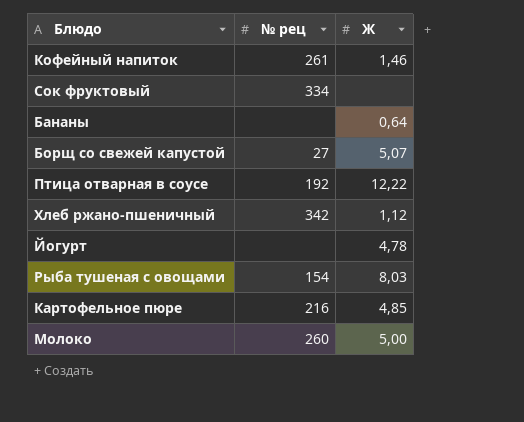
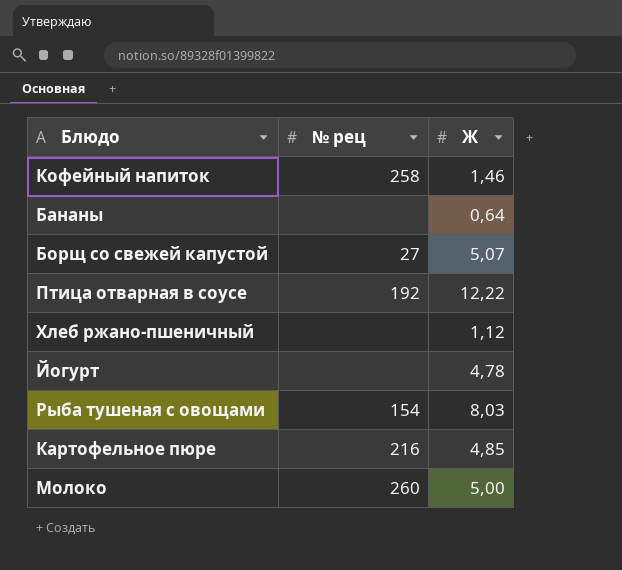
row Сок фруктовый: 334 | none -> none
Кофейный напиток | № рец: 261 -> 258
Хлеб ржано-пшеничный | № рец: 342 -> none

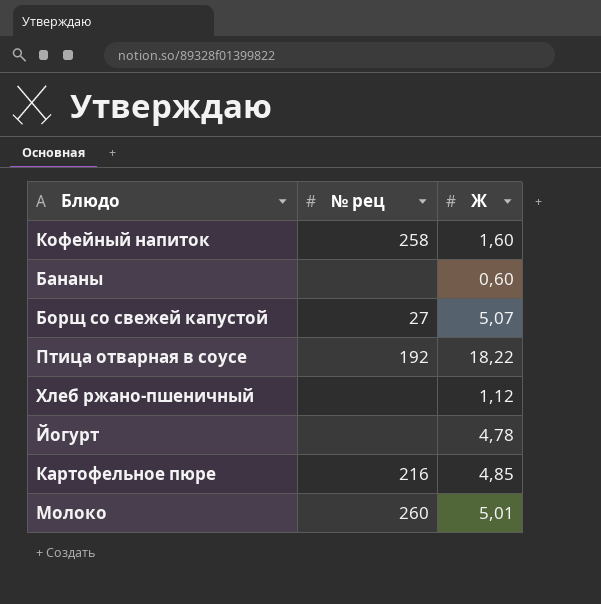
row Рыба тушеная с овощами: 154 | 8,03 -> none
Кофейный напиток | Ж: 1,46 -> 1,60
Бананы | Ж: 0,64 -> 0,60
Птица отварная в соусе | Ж: 12,22 -> 18,22
Молоко | Ж: 5,00 -> 5,01

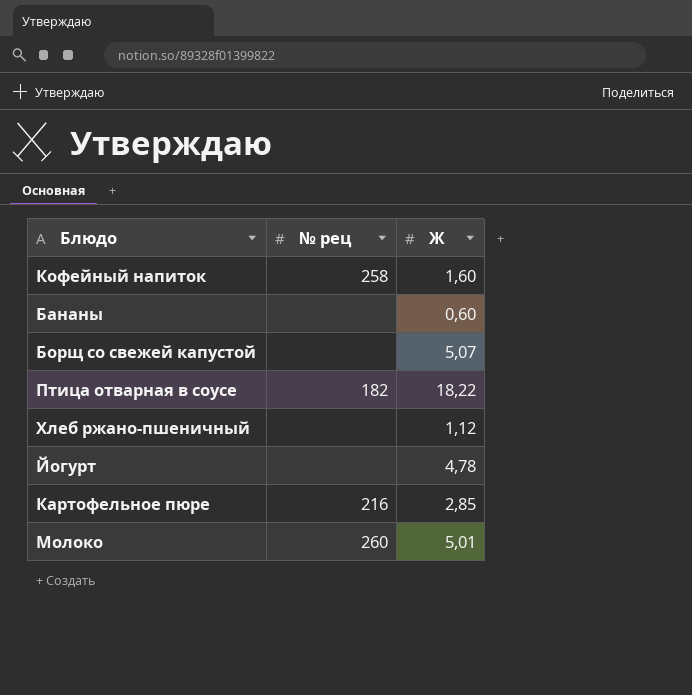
Борщ со свежей капустой | № рец: 27 -> none
Птица отварная в соусе | № рец: 192 -> 182
Картофельное пюре | Ж: 4,85 -> 2,85

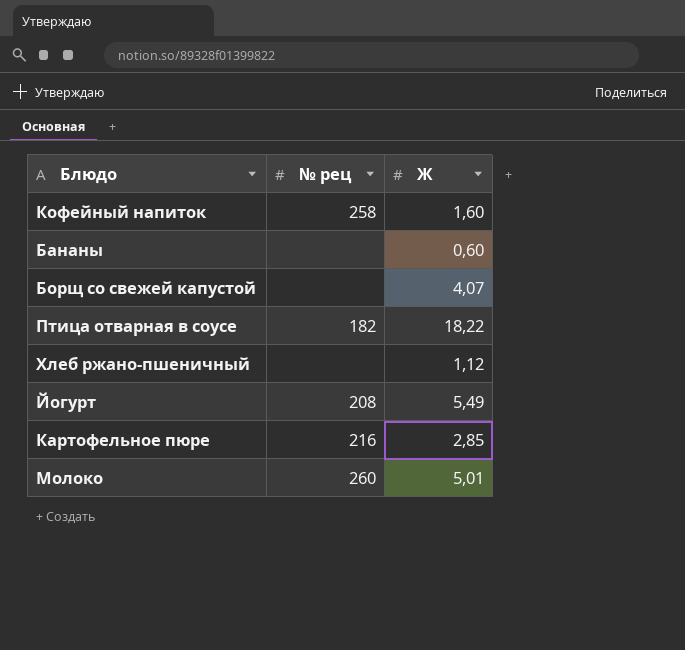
Борщ со свежей капустой | Ж: 5,07 -> 4,07
Йогурт | № рец: none -> 208
Йогурт | Ж: 4,78 -> 5,49

